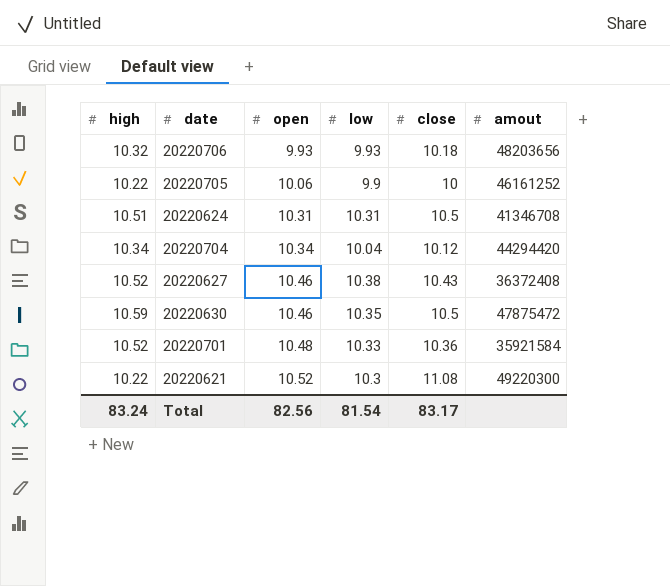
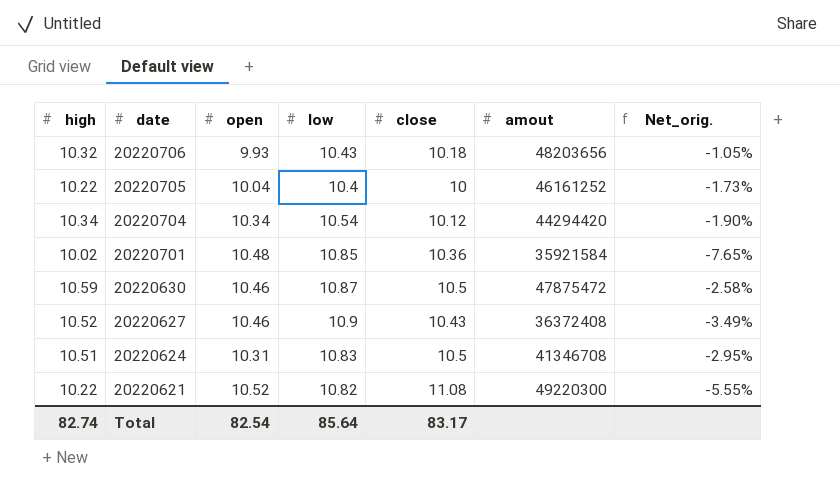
row order: open ascending -> date descending
column Net_orig. | formula: none -> ([high] - [low]) / [low]
20220706 | low: 9.93 -> 10.43
20220705 | open: 10.06 -> 10.04
20220705 | low: 9.9 -> 10.4
20220704 | low: 10.04 -> 10.54
20220701 | high: 10.52 -> 10.02
20220701 | low: 10.33 -> 10.85
20220630 | low: 10.35 -> 10.87
20220627 | low: 10.38 -> 10.9
20220624 | low: 10.31 -> 10.83
20220621 | low: 10.3 -> 10.82
Total | high: 83.24 -> 82.74
Total | open: 82.56 -> 82.54
Total | low: 81.54 -> 85.64

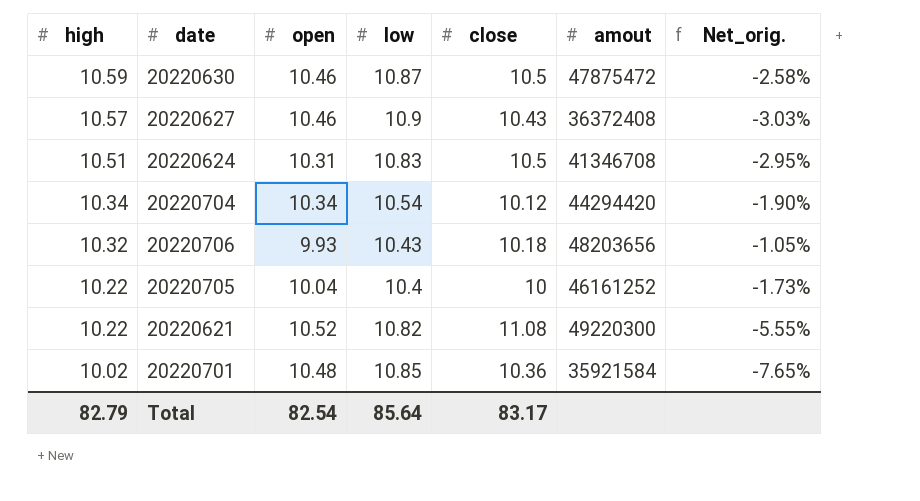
row order: date descending -> high descending
20220627 | high: 10.52 -> 10.57
20220627 | Net_orig.: -3.49% -> -3.03%
Total | high: 82.74 -> 82.79

